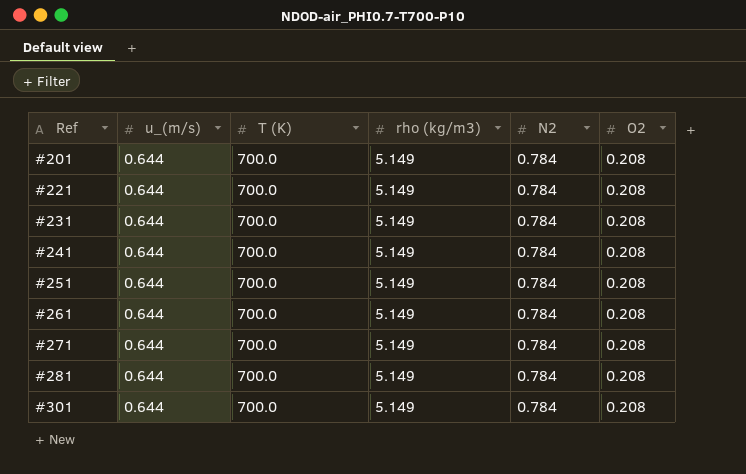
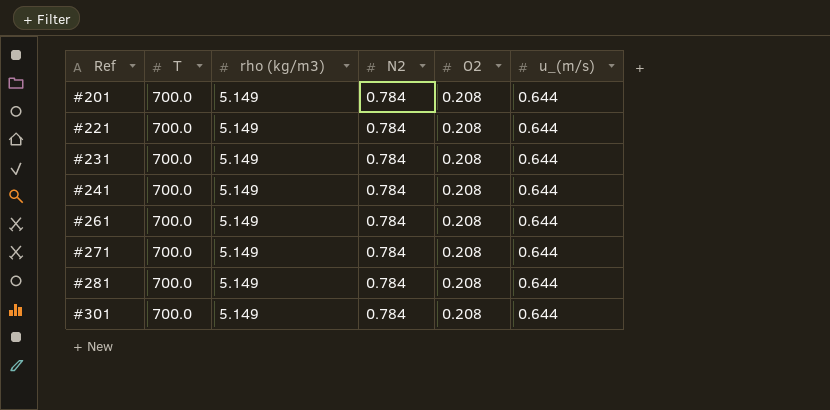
column name: T (K) -> T
column u_(m/s) | position: 2 -> 6
row #251: 0.644 | 700.0 | 5.149 | 0.784 | 0.208 -> none

